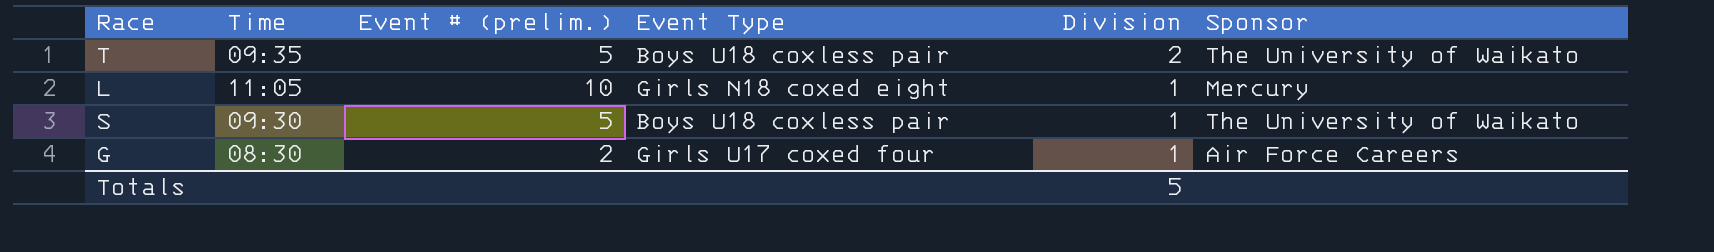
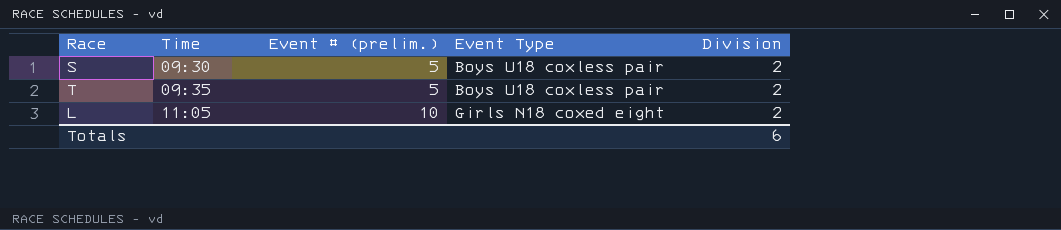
row order: Division descending -> Time ascending
column Sponsor | position: 6 -> none
row G: 08:30 | 2 | Girls U17 coxed four | 1 | Air Force Careers -> none
S | Division: 1 -> 2
L | Division: 1 -> 2
Totals | Division: 5 -> 6

